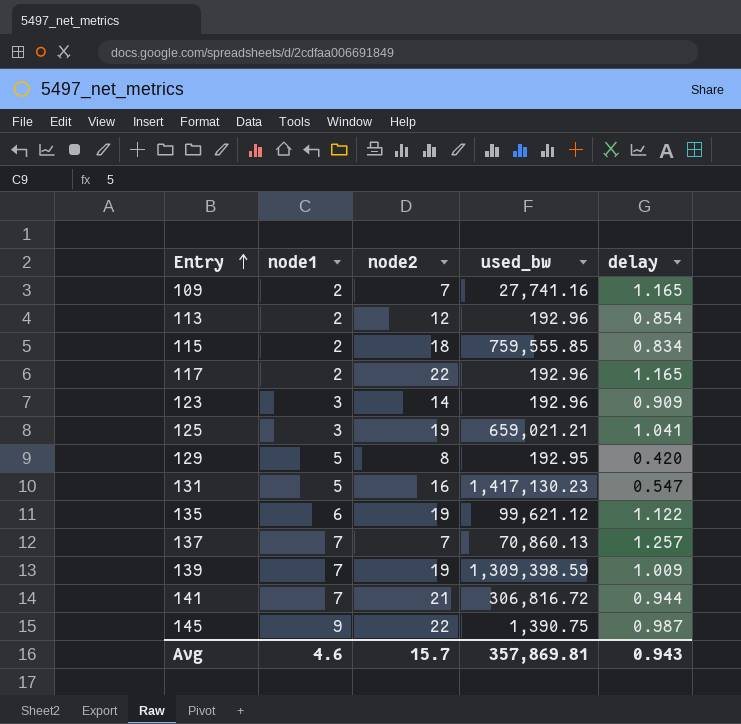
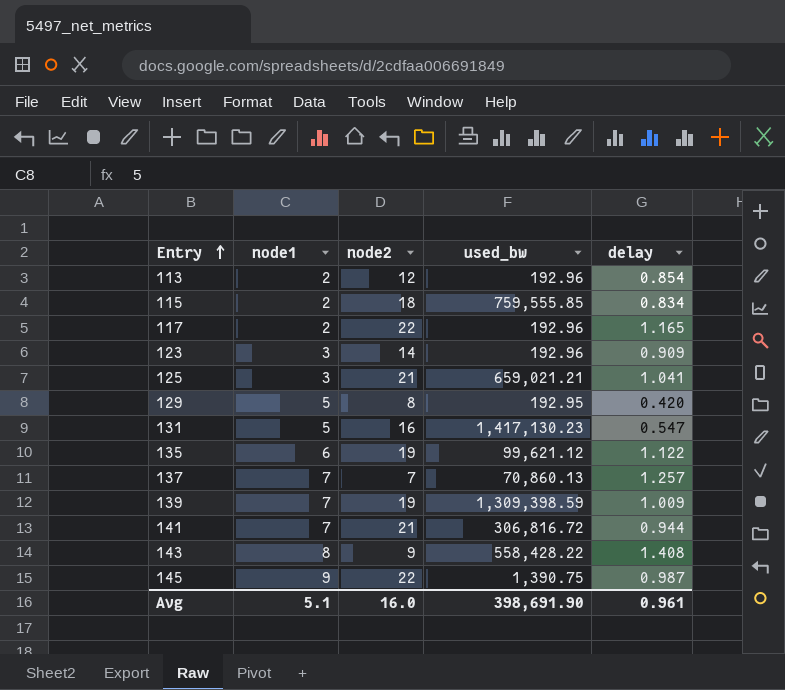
row 109: 2 | 7 | 27,741.16 | 1.165 -> none
125 | node2: 19 -> 21
row 143: none -> 8 | 9 | 558,428.22 | 1.408
Avg | node1: 4.6 -> 5.1
Avg | node2: 15.7 -> 16.0
Avg | used_bw: 357,869.81 -> 398,691.90
Avg | delay: 0.943 -> 0.961

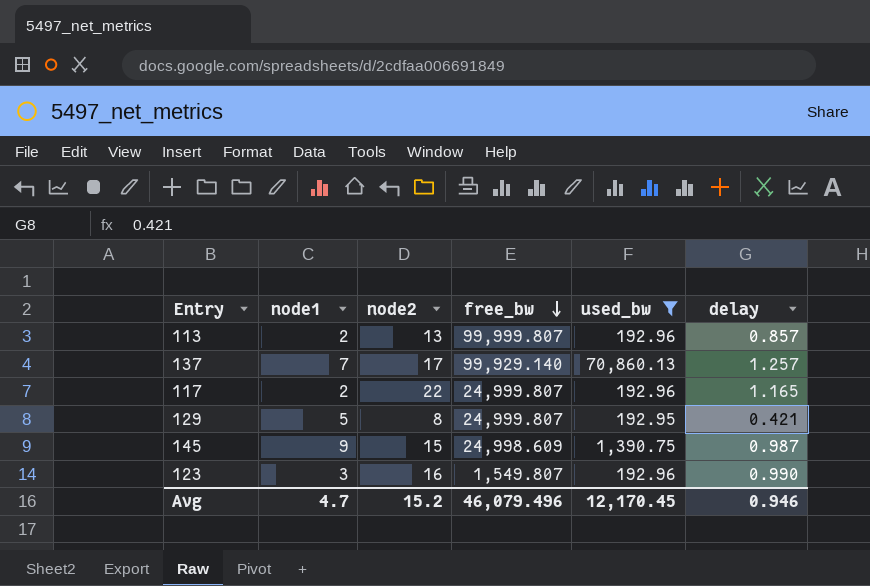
filter: none -> used_bw <= 70,860.13
row order: Entry ascending -> free_bw descending
column free_bw | position: none -> 4
113 | node2: 12 -> 13
113 | delay: 0.854 -> 0.857
137 | node2: 7 -> 17
129 | delay: 0.420 -> 0.421
145 | node2: 22 -> 15
123 | node2: 14 -> 16
123 | delay: 0.909 -> 0.990
Avg | node1: 5.1 -> 4.7
Avg | node2: 16.0 -> 15.2
Avg | used_bw: 398,691.90 -> 12,170.45
Avg | delay: 0.961 -> 0.946

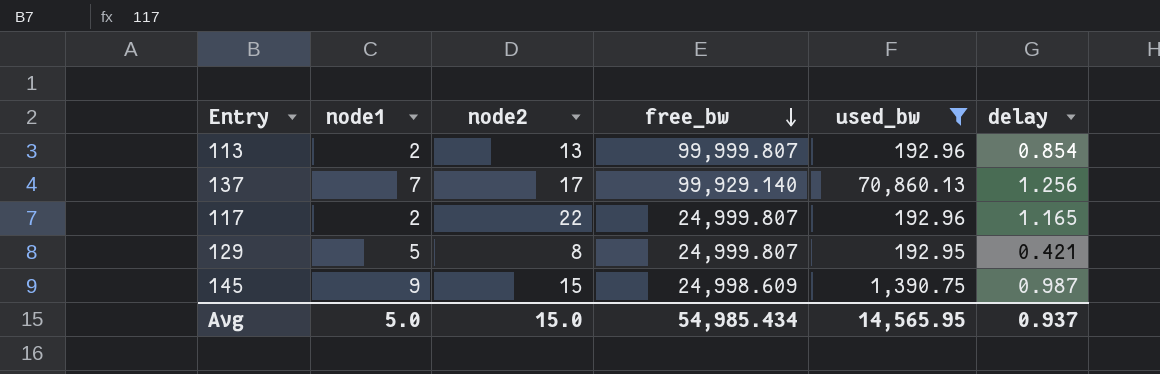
row 123: 3 | 16 | 1,549.807 | 192.96 | 0.990 -> none
113 | delay: 0.857 -> 0.854
137 | delay: 1.257 -> 1.256
Avg | node1: 4.7 -> 5.0
Avg | node2: 15.2 -> 15.0
Avg | free_bw: 46,079.496 -> 54,985.434
Avg | used_bw: 12,170.45 -> 14,565.95
Avg | delay: 0.946 -> 0.937

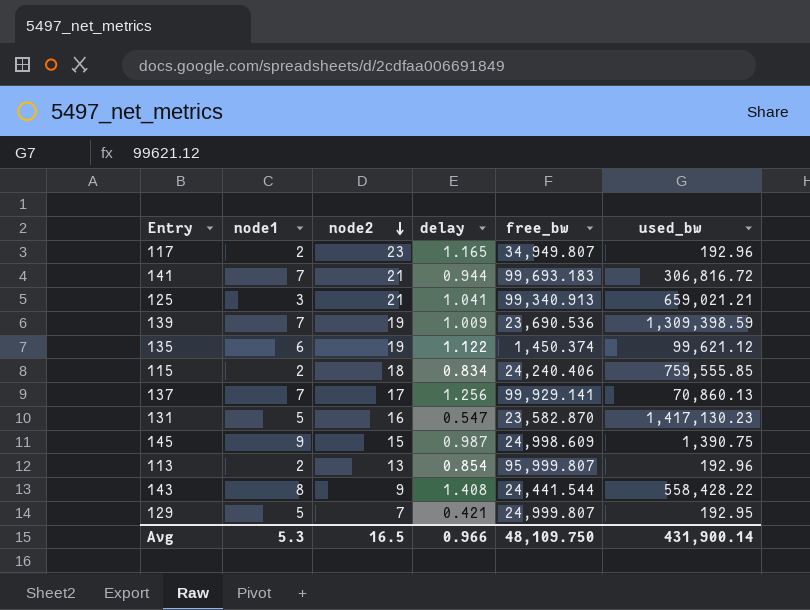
filter: used_bw <= 70,860.13 -> none
row order: free_bw descending -> node2 descending
column delay | position: 6 -> 4
117 | node2: 22 -> 23
117 | free_bw: 24,999.807 -> 34,949.807
137 | free_bw: 99,929.140 -> 99,929.141
113 | free_bw: 99,999.807 -> 95,999.807
129 | node2: 8 -> 7
Avg | node1: 5.0 -> 5.3
Avg | node2: 15.0 -> 16.5
Avg | delay: 0.937 -> 0.966
Avg | free_bw: 54,985.434 -> 48,109.750
Avg | used_bw: 14,565.95 -> 431,900.14

